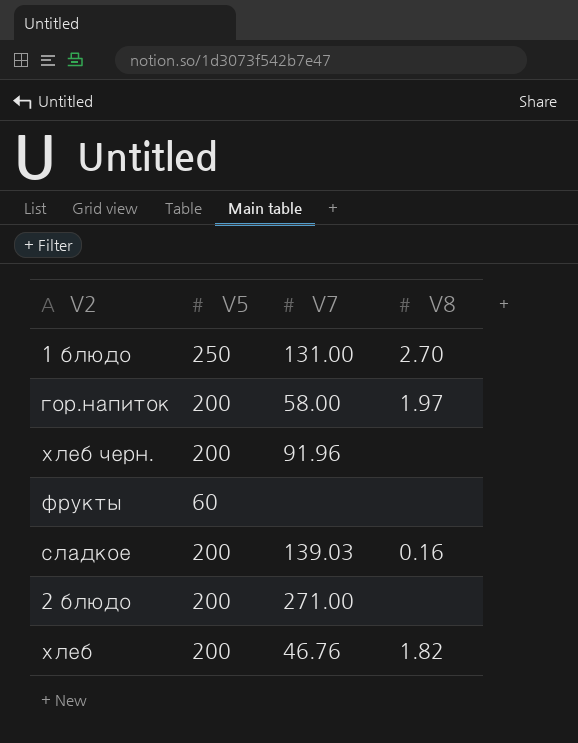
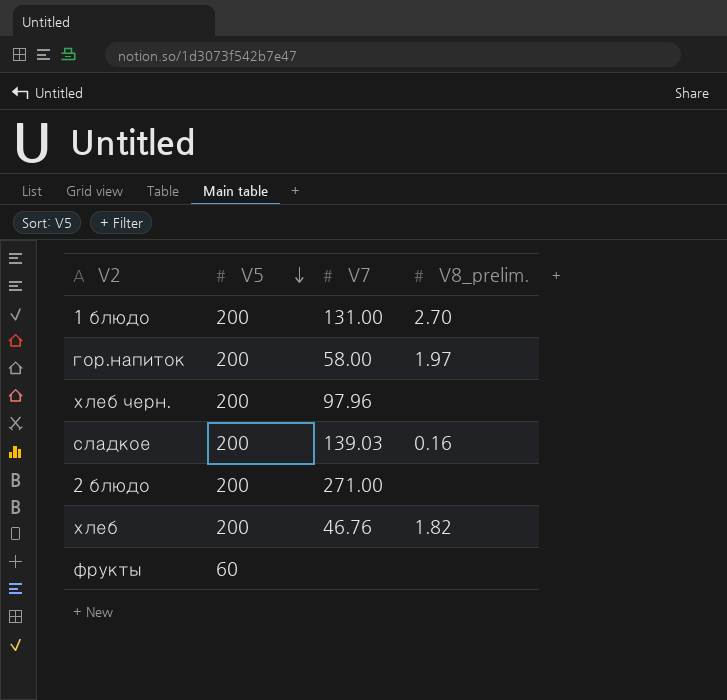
row order: none -> V5 descending
column name: V8 -> V8_prelim.
1 блюдо | V5: 250 -> 200
хлеб черн. | V7: 91.96 -> 97.96

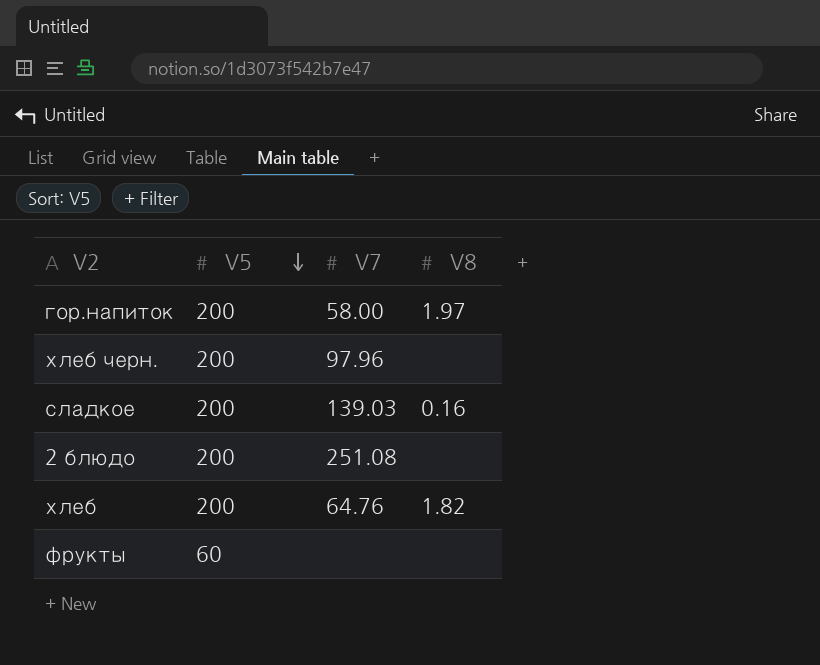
column name: V8_prelim. -> V8
row 1 блюдо: 200 | 131.00 | 2.70 -> none
2 блюдо | V7: 271.00 -> 251.08
хлеб | V7: 46.76 -> 64.76

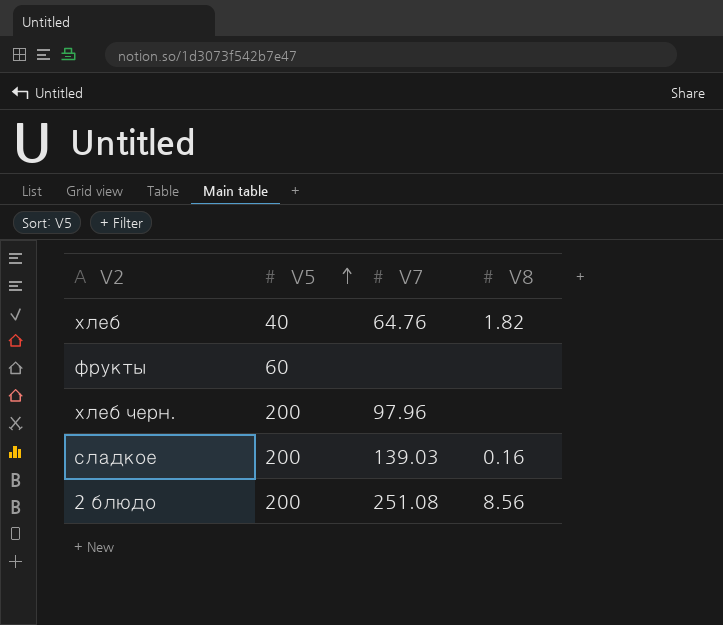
row order: V5 descending -> V5 ascending
row гор.напиток: 200 | 58.00 | 1.97 -> none
хлеб | V5: 200 -> 40
2 блюдо | V8: none -> 8.56

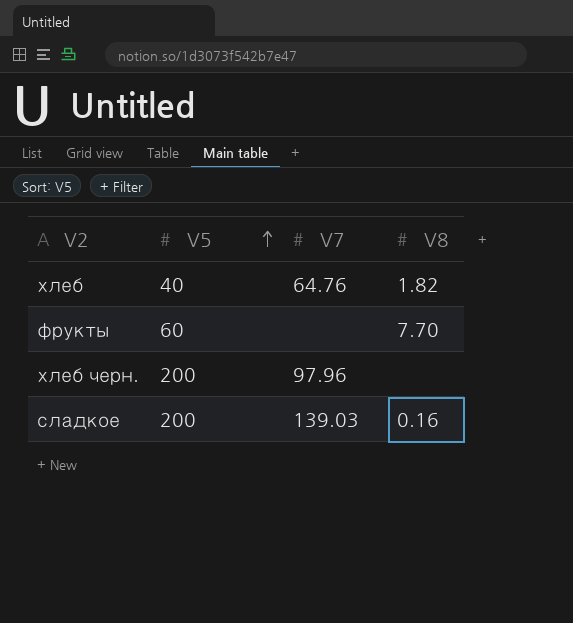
row 2 блюдо: 200 | 251.08 | 8.56 -> none
фрукты | V8: none -> 7.70

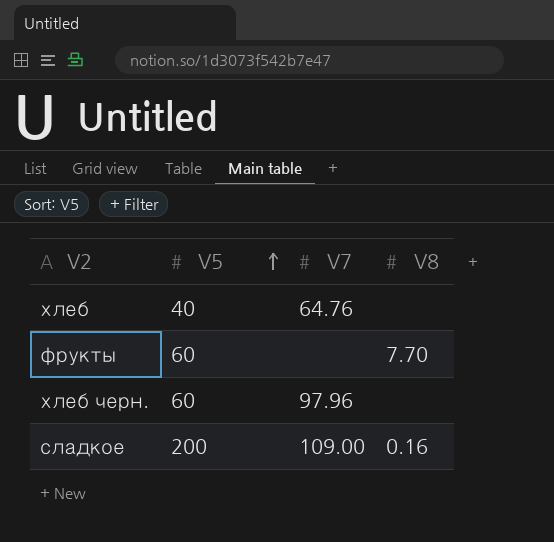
хлеб | V8: 1.82 -> none
хлеб черн. | V5: 200 -> 60
сладкое | V7: 139.03 -> 109.00

